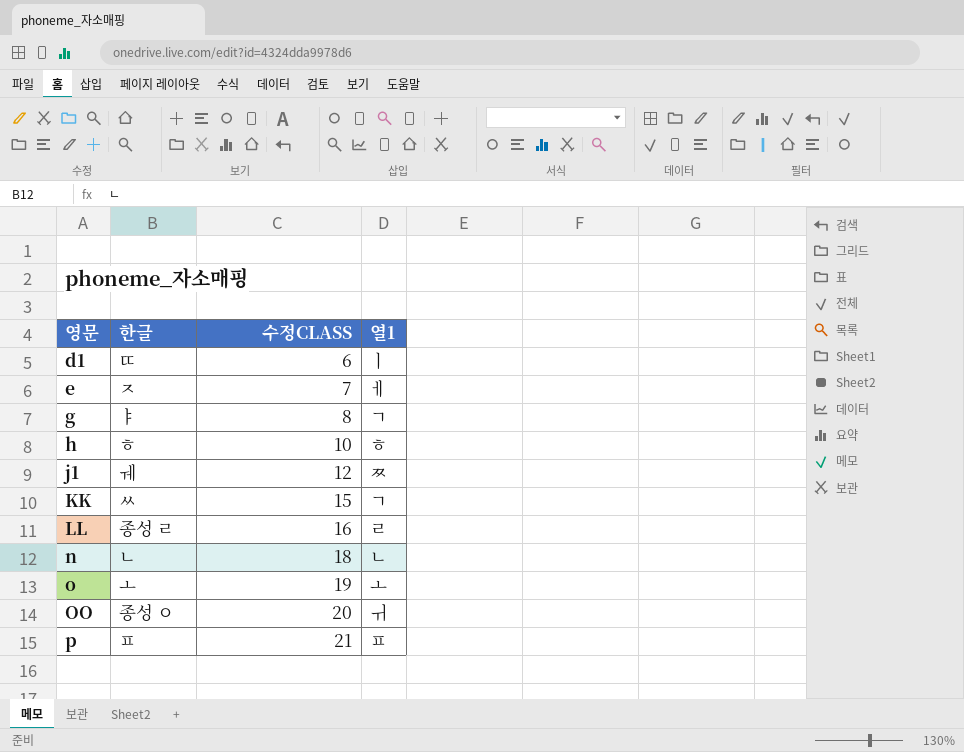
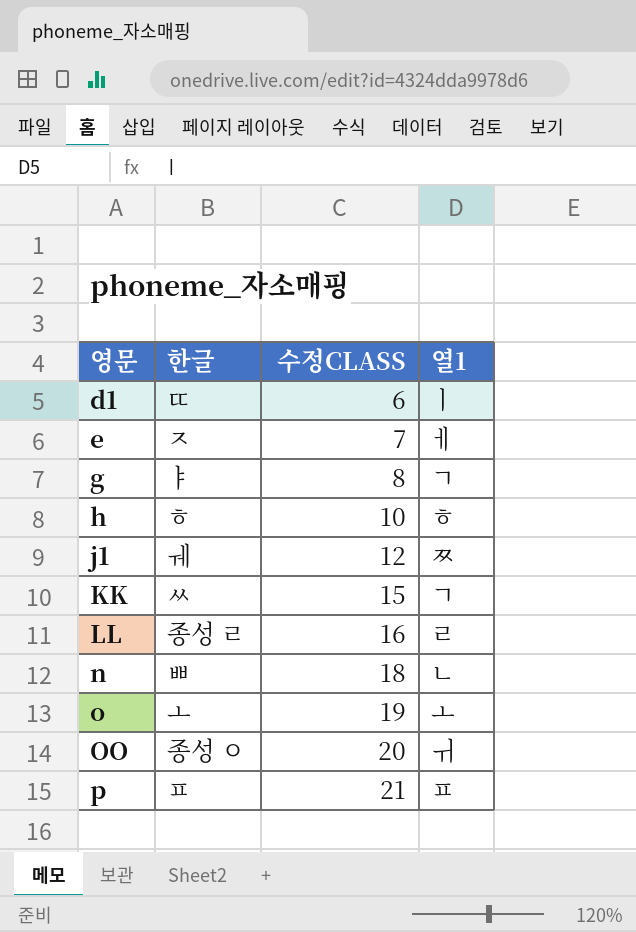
n | 한글: ㄴ -> ㅃ

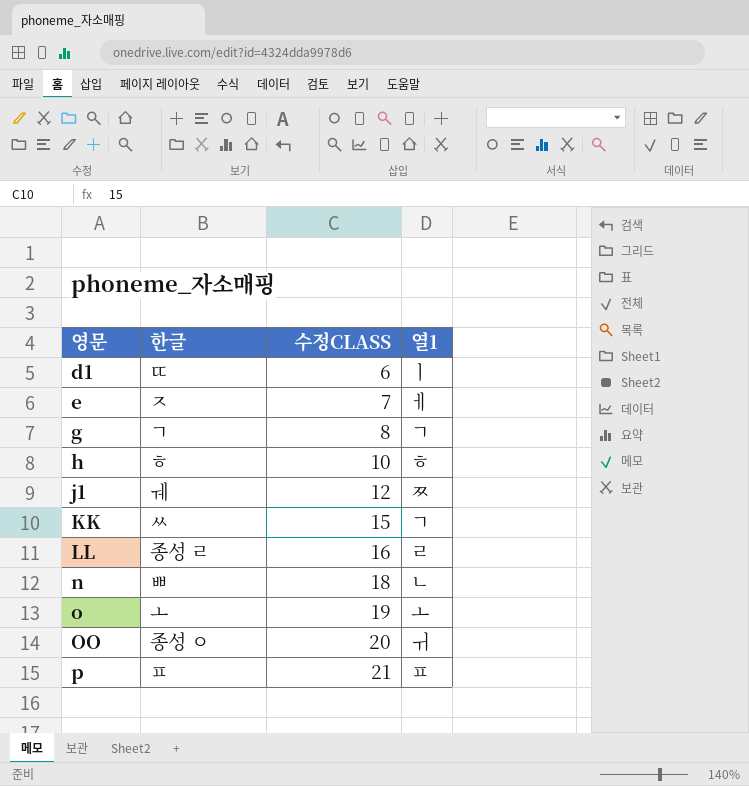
g | 한글: ㅑ -> ㄱ

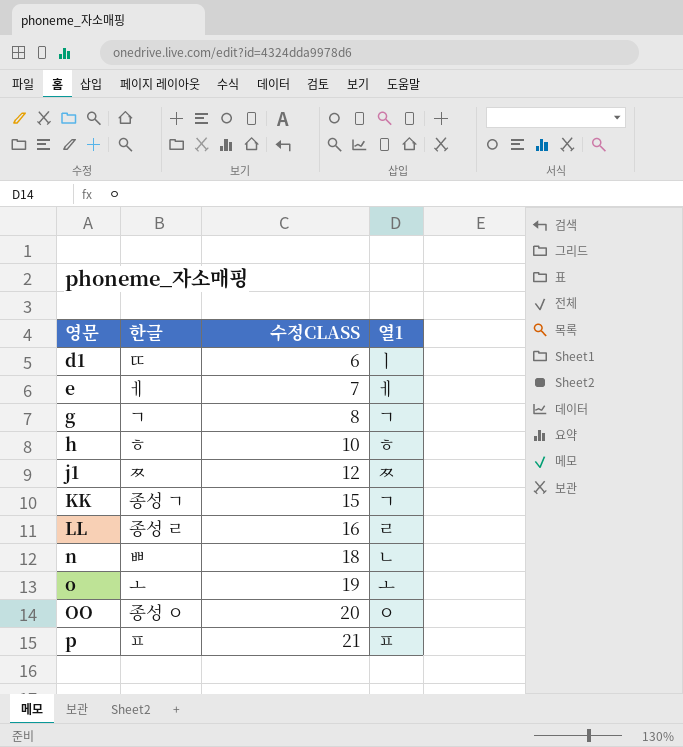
e | 한글: ㅈ -> ㅔ
j1 | 한글: ㅞ -> ㅉ
KK | 한글: ㅆ -> 종성 ㄱ
OO | 열1: ㅟ -> ㅇ

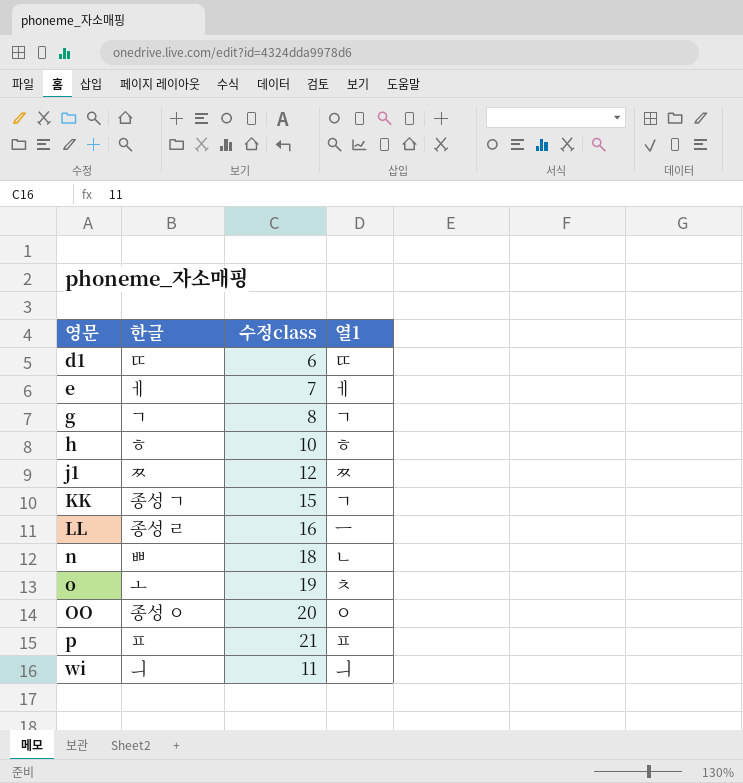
column name: 수정CLASS -> 수정class
d1 | 열1: ㅣ -> ㄸ
LL | 열1: ㄹ -> ㅡ
o | 열1: ㅗ -> ㅊ
row wi: none -> ㅢ | 11 | ㅢ

